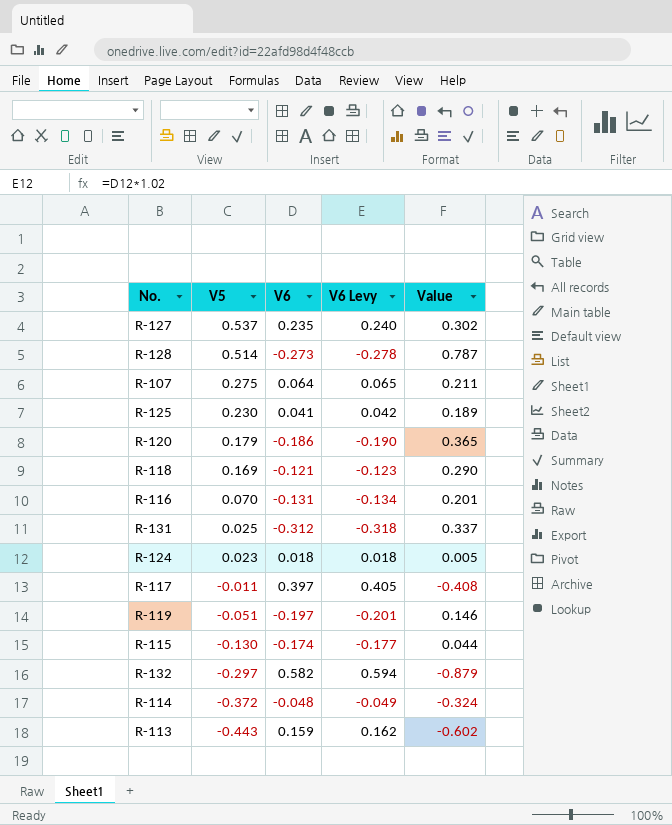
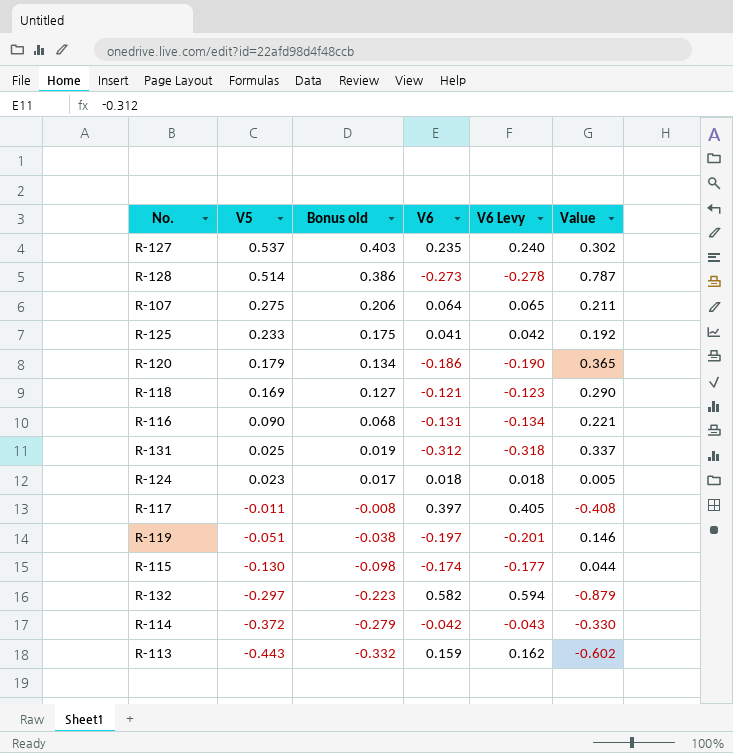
column Bonus old | formula: none -> [V5] * 0.75
R-125 | V5: 0.230 -> 0.233
R-125 | Value: 0.189 -> 0.192
R-116 | V5: 0.070 -> 0.090
R-116 | Value: 0.201 -> 0.221
R-114 | V6: -0.048 -> -0.042
R-114 | V6 Levy: -0.049 -> -0.043
R-114 | Value: -0.324 -> -0.330

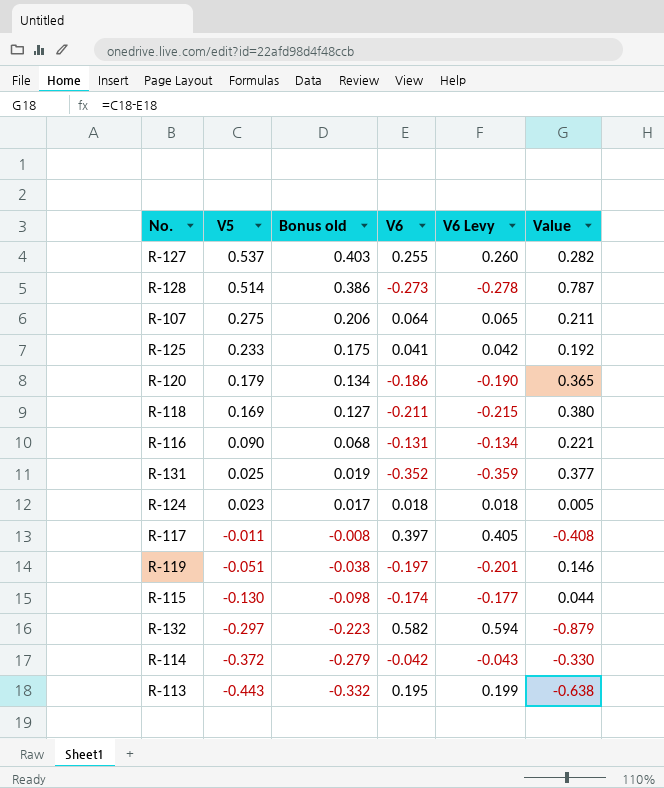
R-127 | V6: 0.235 -> 0.255
R-127 | V6 Levy: 0.240 -> 0.260
R-127 | Value: 0.302 -> 0.282
R-118 | V6: -0.121 -> -0.211
R-118 | V6 Levy: -0.123 -> -0.215
R-118 | Value: 0.290 -> 0.380
R-131 | V6: -0.312 -> -0.352
R-131 | V6 Levy: -0.318 -> -0.359
R-131 | Value: 0.337 -> 0.377
R-113 | V6: 0.159 -> 0.195
R-113 | V6 Levy: 0.162 -> 0.199
R-113 | Value: -0.602 -> -0.638

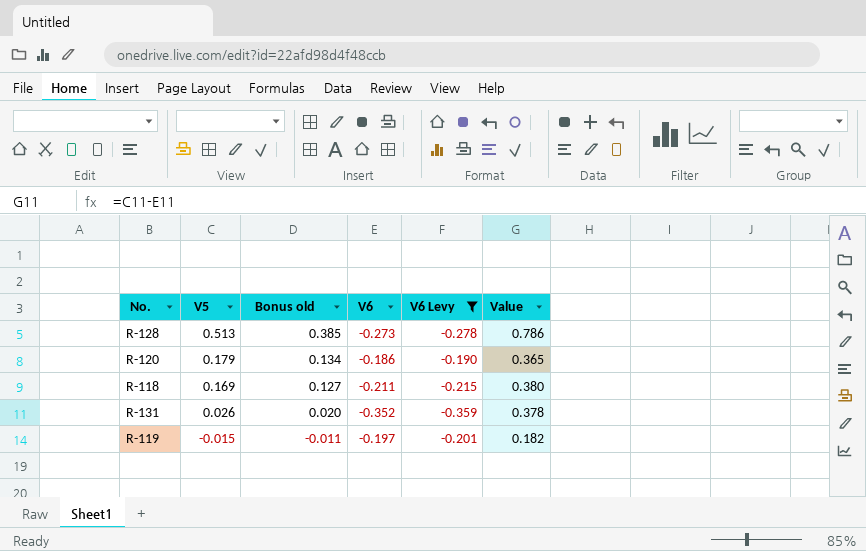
filter: none -> V6 Levy <= -0.190
R-128 | V5: 0.514 -> 0.513
R-128 | Bonus old: 0.386 -> 0.385
R-128 | Value: 0.787 -> 0.786
R-131 | V5: 0.025 -> 0.026
R-131 | Bonus old: 0.019 -> 0.020
R-131 | Value: 0.377 -> 0.378
R-119 | V5: -0.051 -> -0.015
R-119 | Bonus old: -0.038 -> -0.011
R-119 | Value: 0.146 -> 0.182

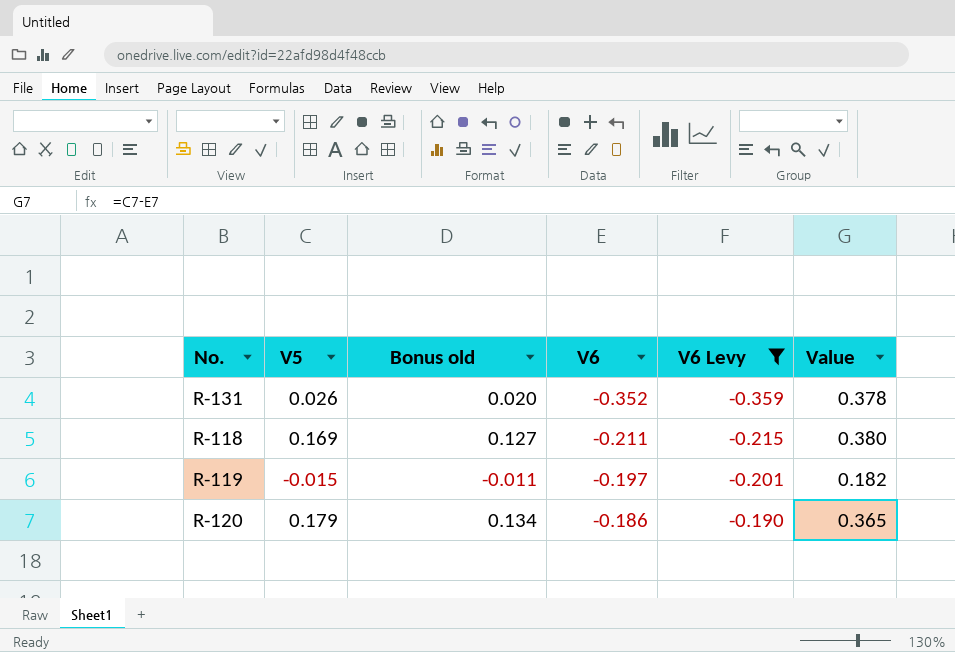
row order: V5 descending -> V6 ascending
row R-128: 0.513 | 0.385 | -0.273 | -0.278 | 0.786 -> none

